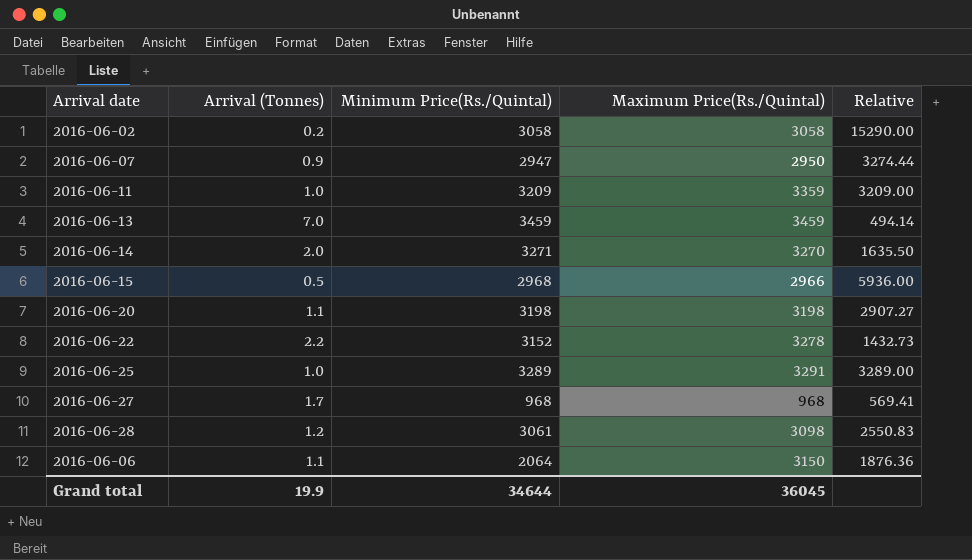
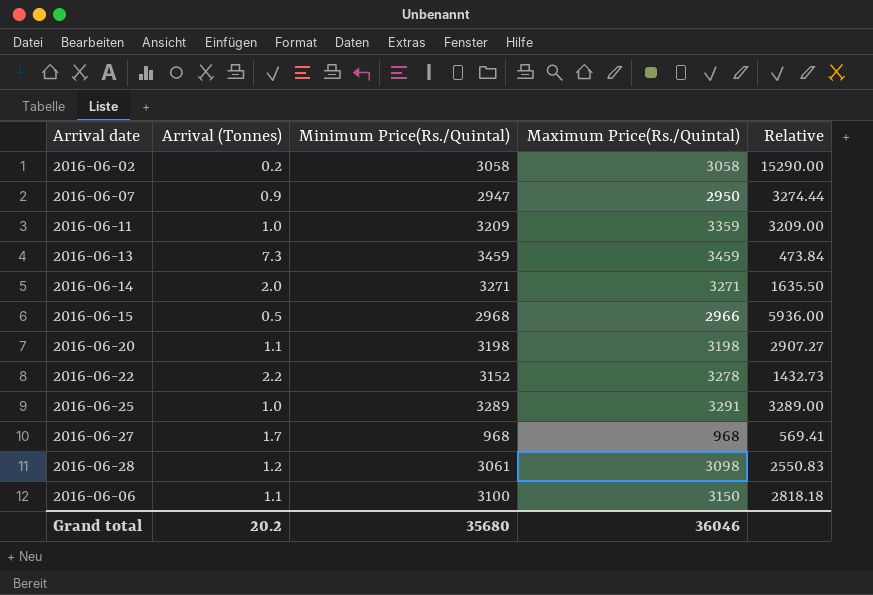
2016-06-13 | Arrival (Tonnes): 7.0 -> 7.3
2016-06-13 | Relative: 494.14 -> 473.84
2016-06-14 | Maximum Price(Rs./Quintal): 3270 -> 3271
2016-06-06 | Minimum Price(Rs./Quintal): 2064 -> 3100
2016-06-06 | Relative: 1876.36 -> 2818.18
Grand total | Arrival (Tonnes): 19.9 -> 20.2
Grand total | Minimum Price(Rs./Quintal): 34644 -> 35680
Grand total | Maximum Price(Rs./Quintal): 36045 -> 36046

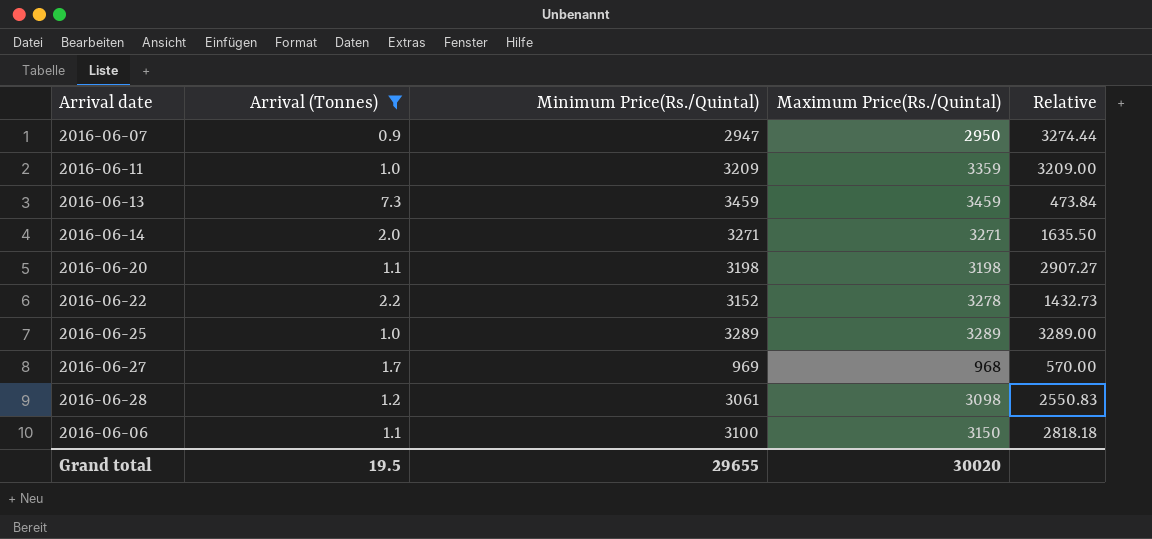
filter: none -> Arrival (Tonnes) >= 0.9
2016-06-25 | Maximum Price(Rs./Quintal): 3291 -> 3289
2016-06-27 | Minimum Price(Rs./Quintal): 968 -> 969
2016-06-27 | Relative: 569.41 -> 570.00
Grand total | Arrival (Tonnes): 20.2 -> 19.5
Grand total | Minimum Price(Rs./Quintal): 35680 -> 29655
Grand total | Maximum Price(Rs./Quintal): 36046 -> 30020

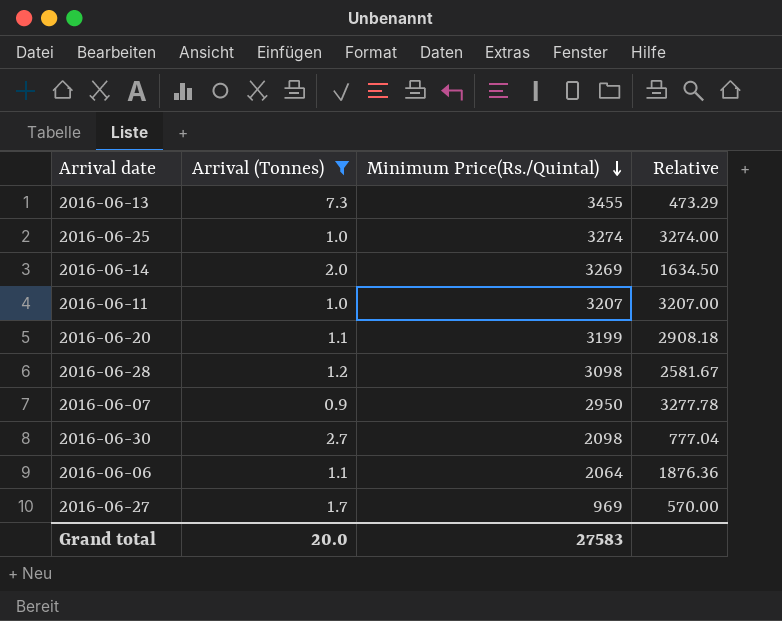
row order: none -> Minimum Price(Rs./Quintal) descending
column Maximum Price(Rs./Quintal) | position: 4 -> none
row 2016-06-22: 2.2 | 3152 | 3278 | 1432.73 -> none
2016-06-13 | Minimum Price(Rs./Quintal): 3459 -> 3455
2016-06-13 | Relative: 473.84 -> 473.29
2016-06-25 | Minimum Price(Rs./Quintal): 3289 -> 3274
2016-06-25 | Relative: 3289.00 -> 3274.00
2016-06-14 | Minimum Price(Rs./Quintal): 3271 -> 3269
2016-06-14 | Relative: 1635.50 -> 1634.50
2016-06-11 | Minimum Price(Rs./Quintal): 3209 -> 3207
2016-06-11 | Relative: 3209.00 -> 3207.00
2016-06-20 | Minimum Price(Rs./Quintal): 3198 -> 3199
2016-06-20 | Relative: 2907.27 -> 2908.18
2016-06-28 | Minimum Price(Rs./Quintal): 3061 -> 3098
2016-06-28 | Relative: 2550.83 -> 2581.67
2016-06-07 | Minimum Price(Rs./Quintal): 2947 -> 2950
2016-06-07 | Relative: 3274.44 -> 3277.78
row 2016-06-30: none -> 2.7 | 2098 | 777.04
2016-06-06 | Minimum Price(Rs./Quintal): 3100 -> 2064
2016-06-06 | Relative: 2818.18 -> 1876.36
Grand total | Arrival (Tonnes): 19.5 -> 20.0
Grand total | Minimum Price(Rs./Quintal): 29655 -> 27583

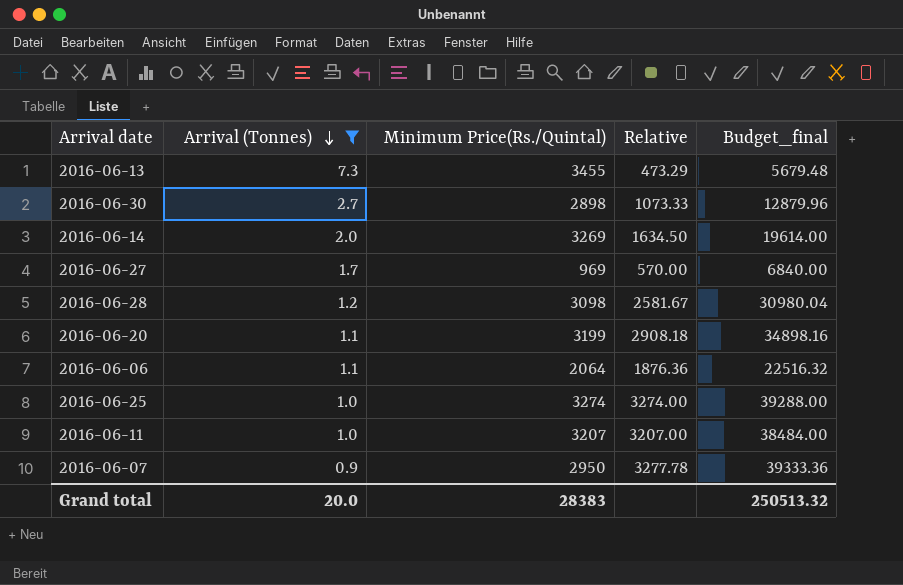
row order: Minimum Price(Rs./Quintal) descending -> Arrival (Tonnes) descending
column Budget_final | formula: none -> [Relative] * 12
2016-06-30 | Minimum Price(Rs./Quintal): 2098 -> 2898
2016-06-30 | Relative: 777.04 -> 1073.33
Grand total | Minimum Price(Rs./Quintal): 27583 -> 28383

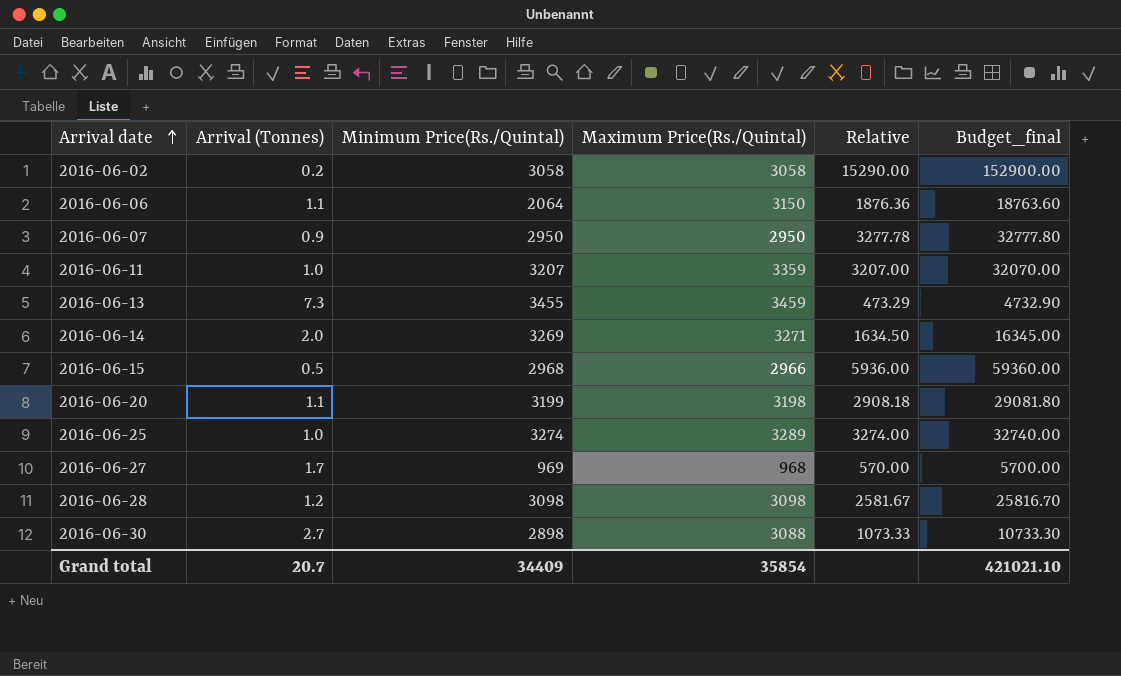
filter: Arrival (Tonnes) >= 0.9 -> none
row order: Arrival (Tonnes) descending -> Arrival date ascending
column Maximum Price(Rs./Quintal) | position: none -> 4
column Budget_final | formula: [Relative] * 12 -> [Relative] * 10
Grand total | Arrival (Tonnes): 20.0 -> 20.7
Grand total | Minimum Price(Rs./Quintal): 28383 -> 34409
Grand total | Budget_final: 250513.32 -> 421021.10

